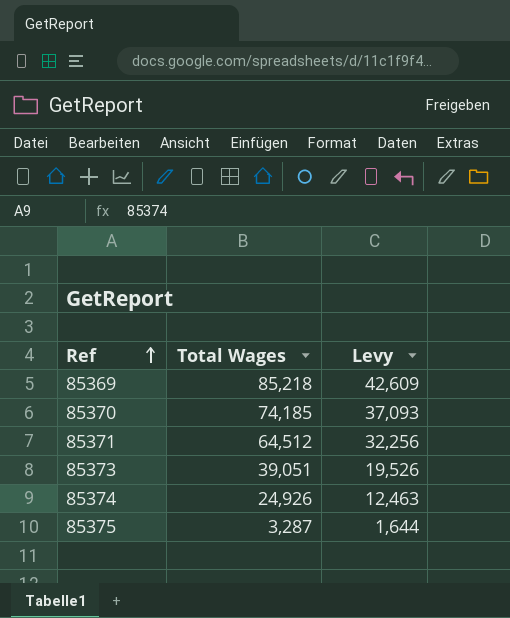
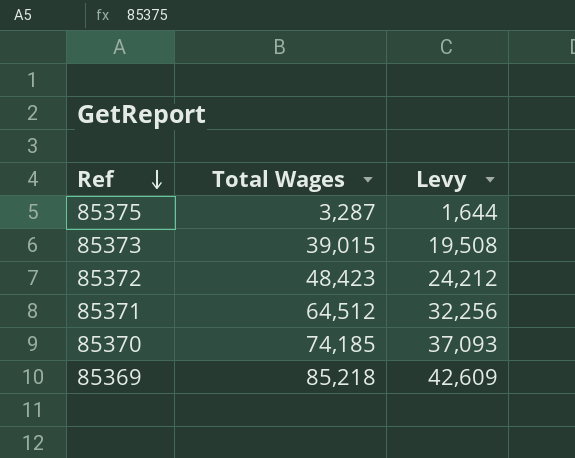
row order: Ref ascending -> Ref descending
row 85374: 24,926 | 12,463 -> none
85373 | Total Wages: 39,051 -> 39,015
85373 | Levy: 19,526 -> 19,508
row 85372: none -> 48,423 | 24,212

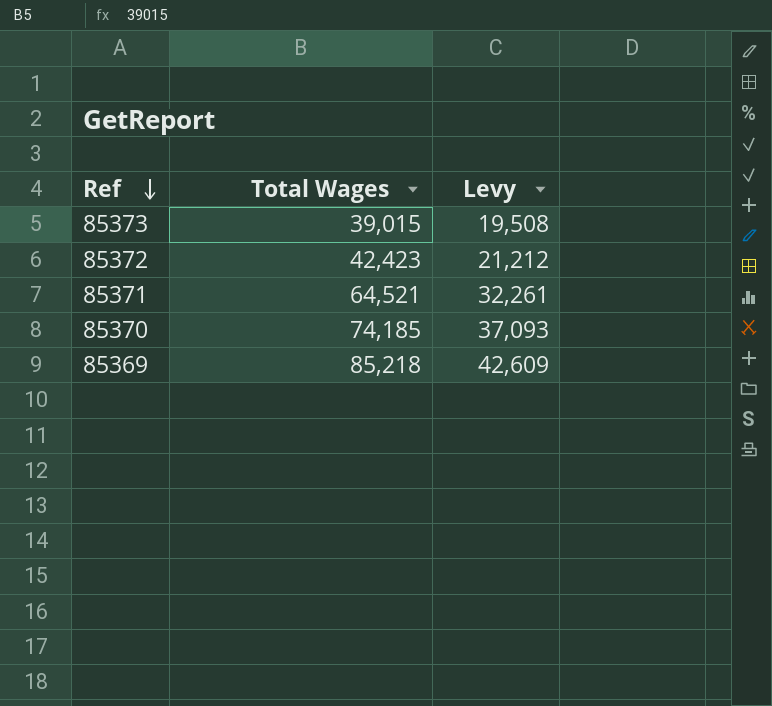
row 85375: 3,287 | 1,644 -> none
85372 | Total Wages: 48,423 -> 42,423
85372 | Levy: 24,212 -> 21,212
85371 | Total Wages: 64,512 -> 64,521
85371 | Levy: 32,256 -> 32,261

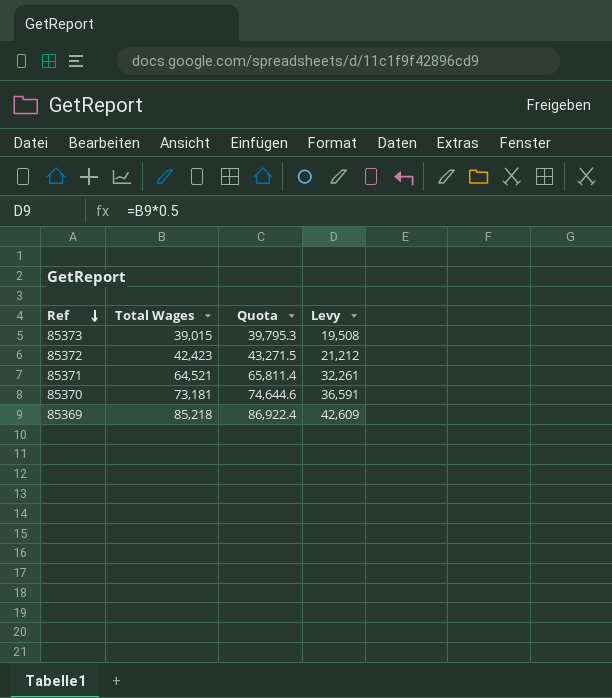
column Quota | formula: none -> [Total Wages] * 1.02
85370 | Total Wages: 74,185 -> 73,181
85370 | Levy: 37,093 -> 36,591

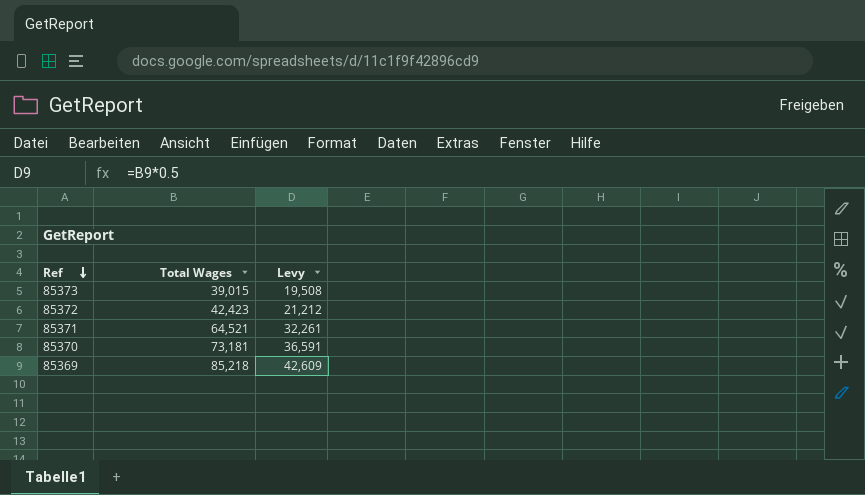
column Quota | formula: [Total Wages] * 1.02 -> none

